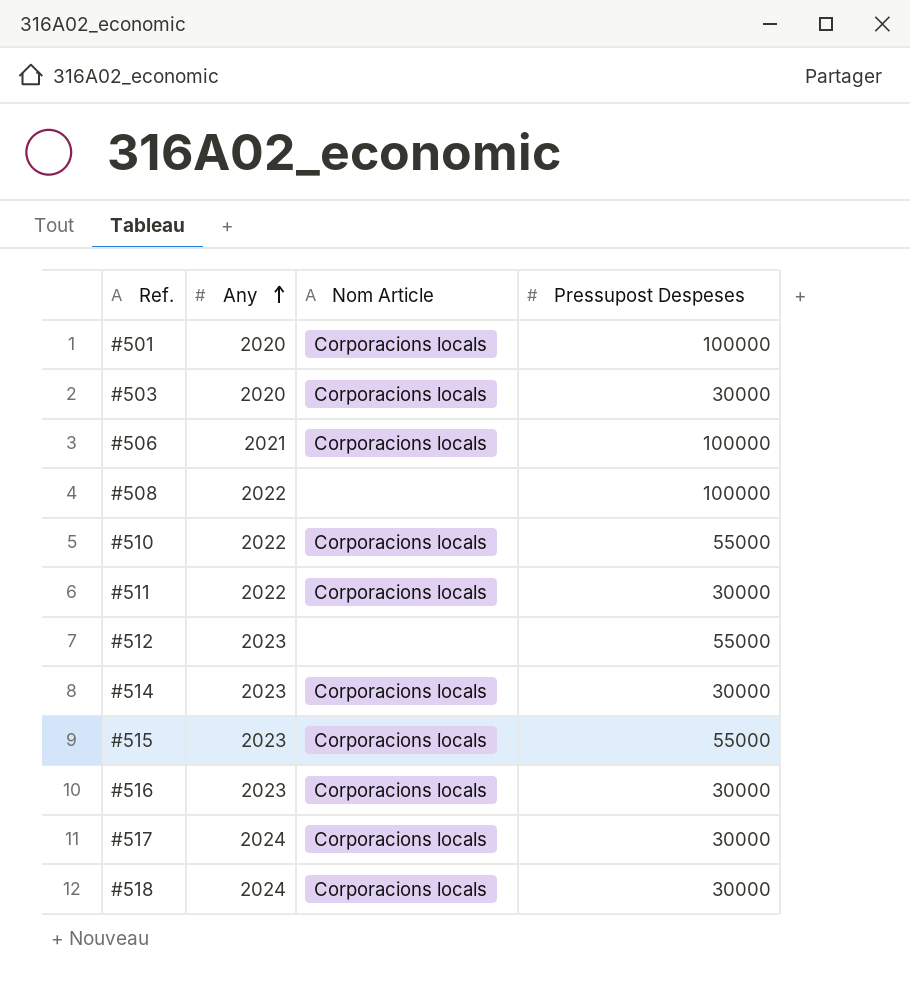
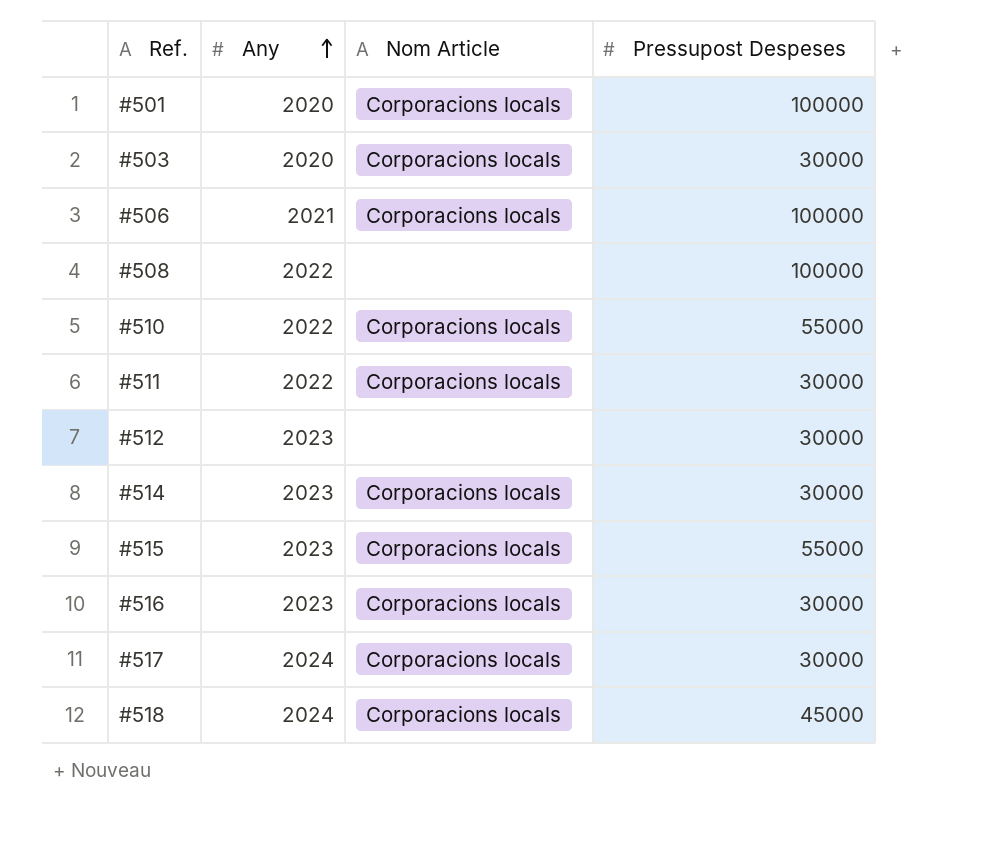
#512 | Pressupost Despeses: 55000 -> 30000
#518 | Pressupost Despeses: 30000 -> 45000

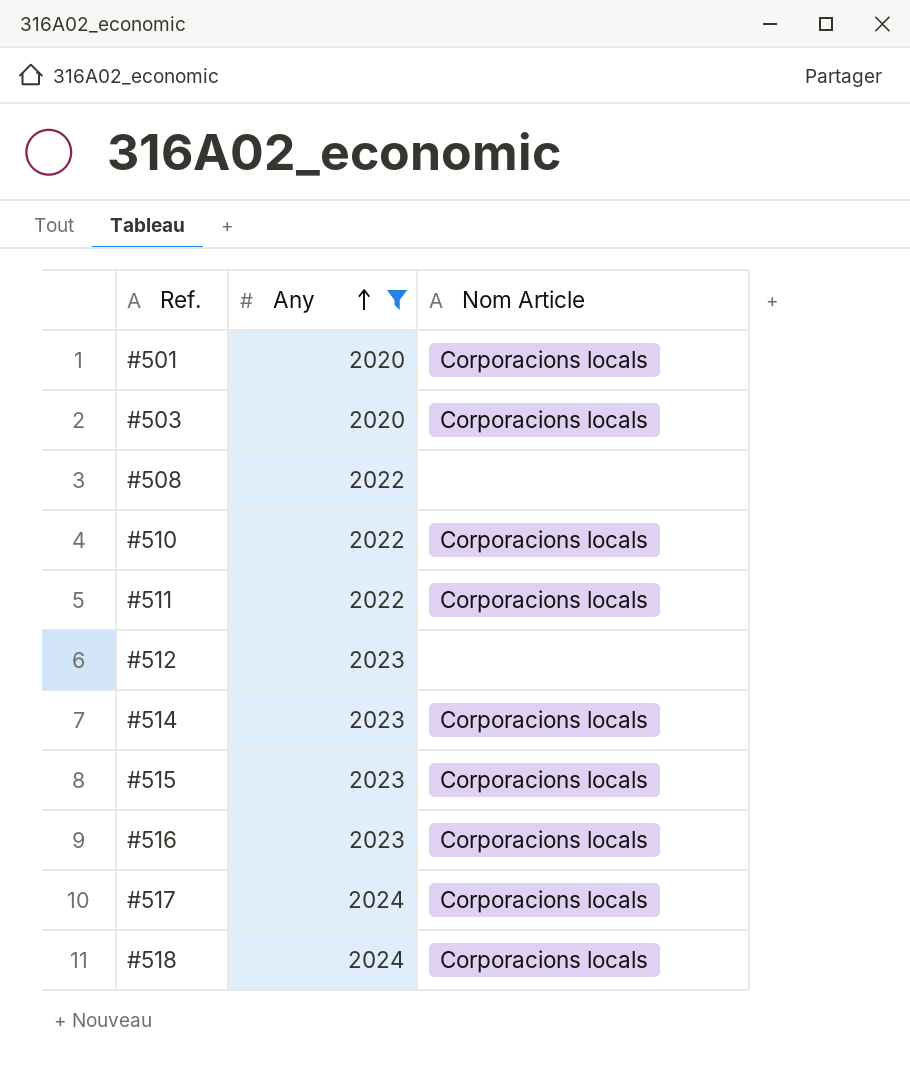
filter: none -> Any != 2021
column Pressupost Despeses | position: 4 -> none

